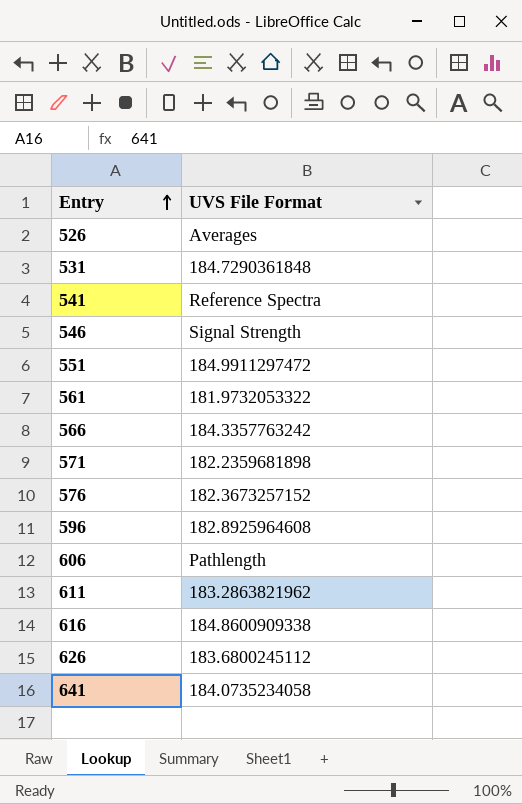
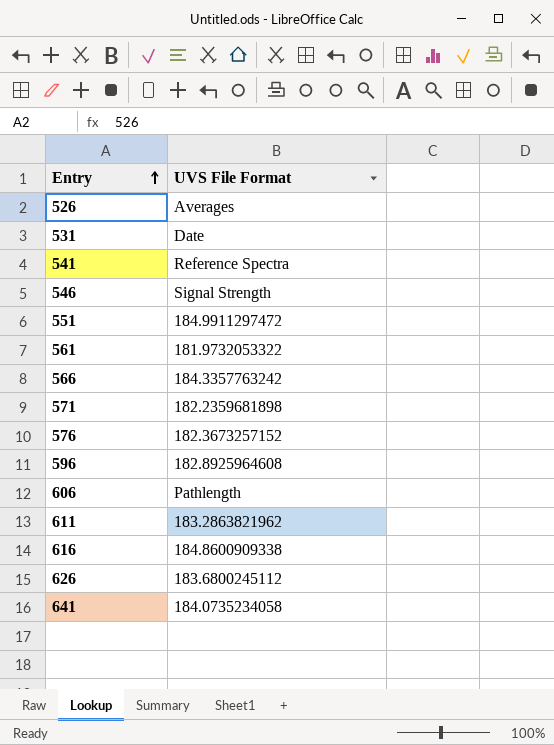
531 | UVS File Format: 184.7290361848 -> Date

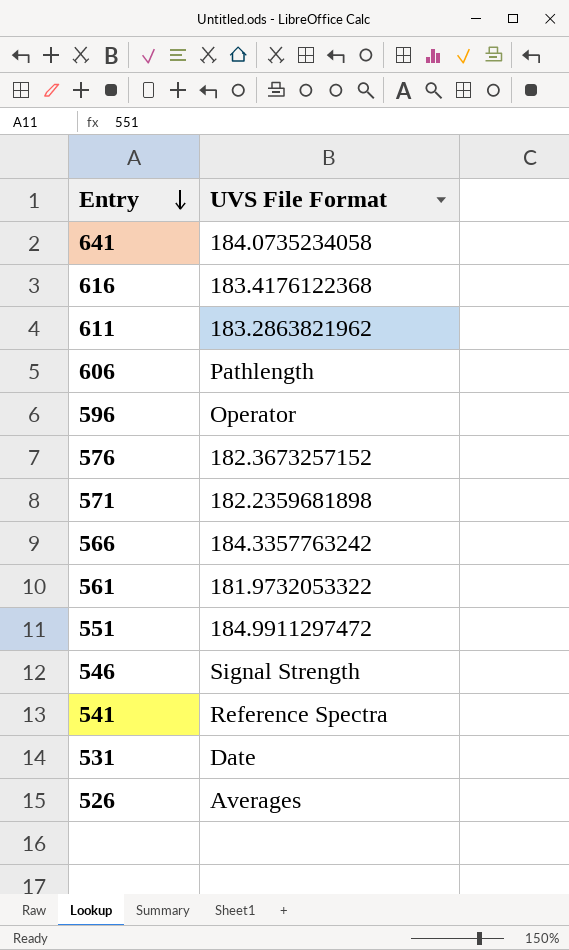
row order: Entry ascending -> Entry descending
row 626: 183.6800245112 -> none
616 | UVS File Format: 184.8600909338 -> 183.4176122368
596 | UVS File Format: 182.8925964608 -> Operator

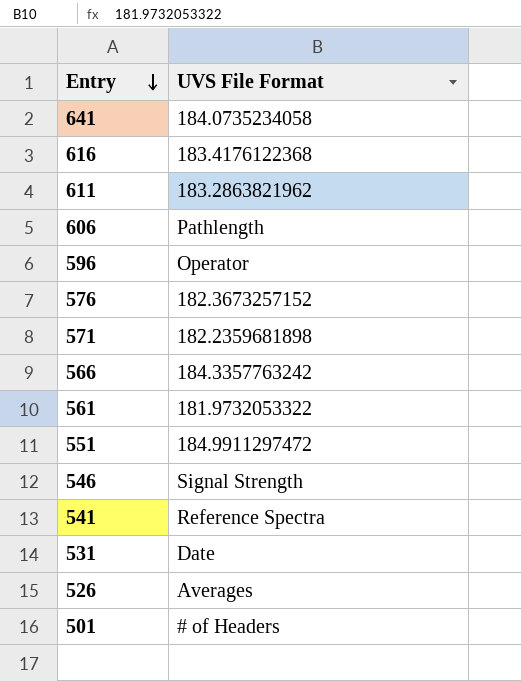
row 501: none -> # of Headers

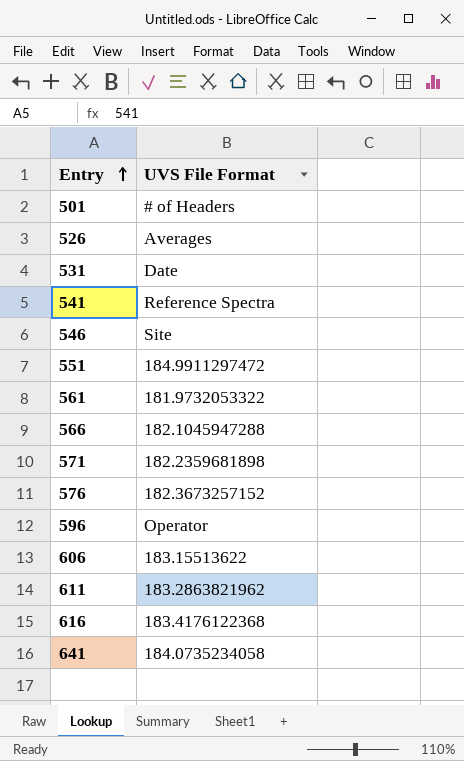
row order: Entry descending -> Entry ascending
546 | UVS File Format: Signal Strength -> Site
566 | UVS File Format: 184.3357763242 -> 182.1045947288
606 | UVS File Format: Pathlength -> 183.15513622

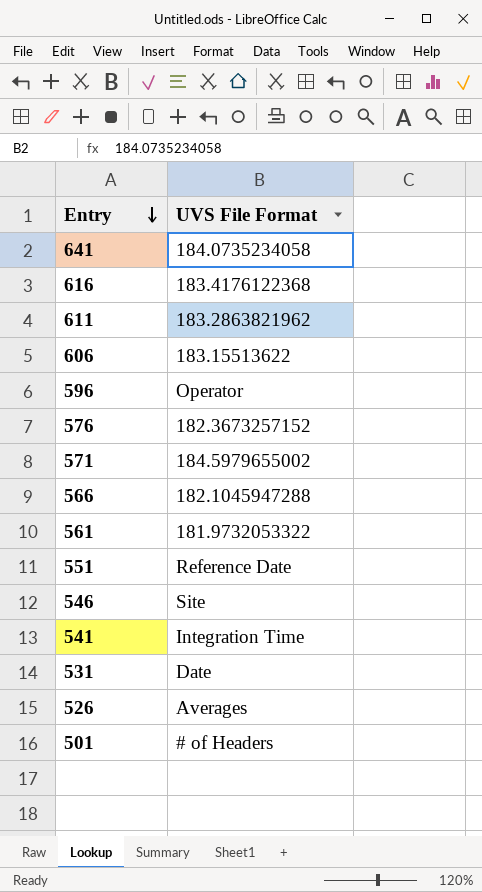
row order: Entry ascending -> Entry descending
571 | UVS File Format: 182.2359681898 -> 184.5979655002
551 | UVS File Format: 184.9911297472 -> Reference Date
541 | UVS File Format: Reference Spectra -> Integration Time

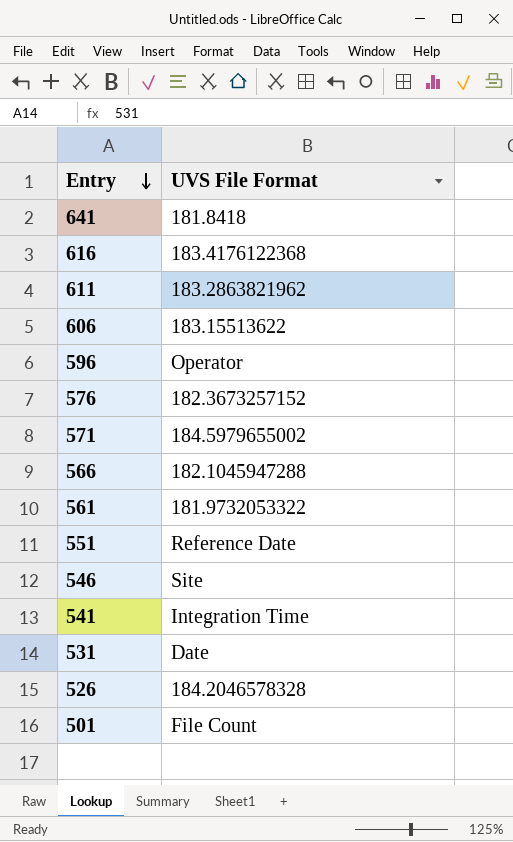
641 | UVS File Format: 184.0735234058 -> 181.8418
526 | UVS File Format: Averages -> 184.2046578328
501 | UVS File Format: # of Headers -> File Count

